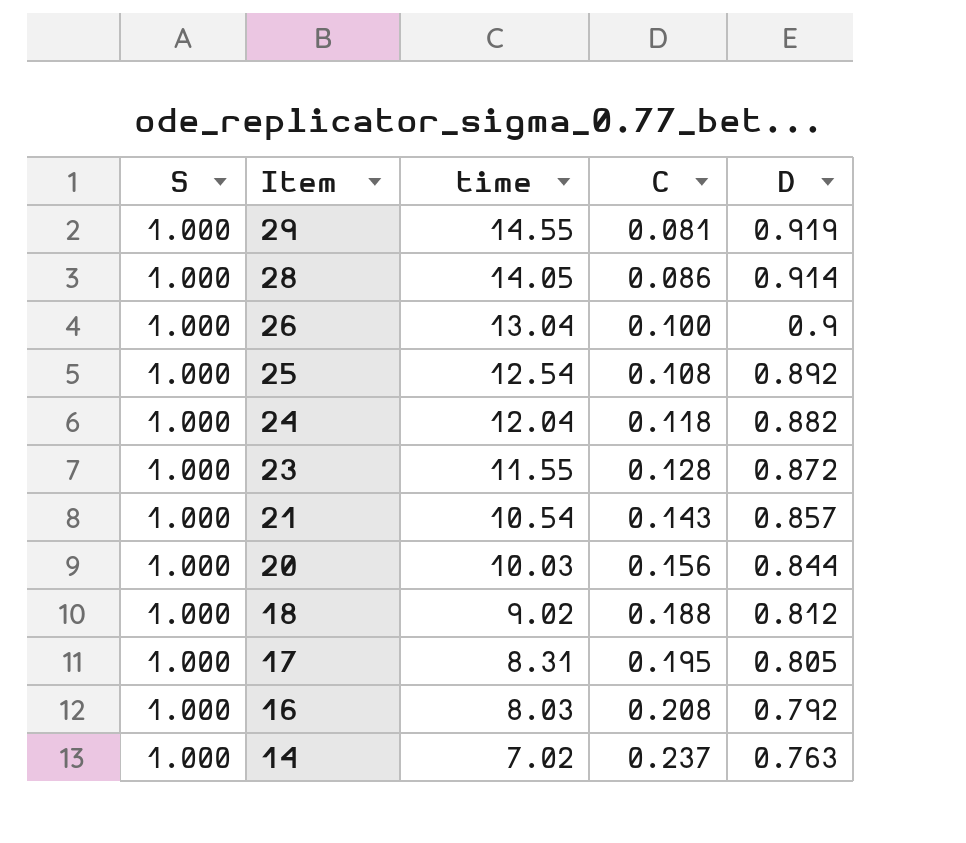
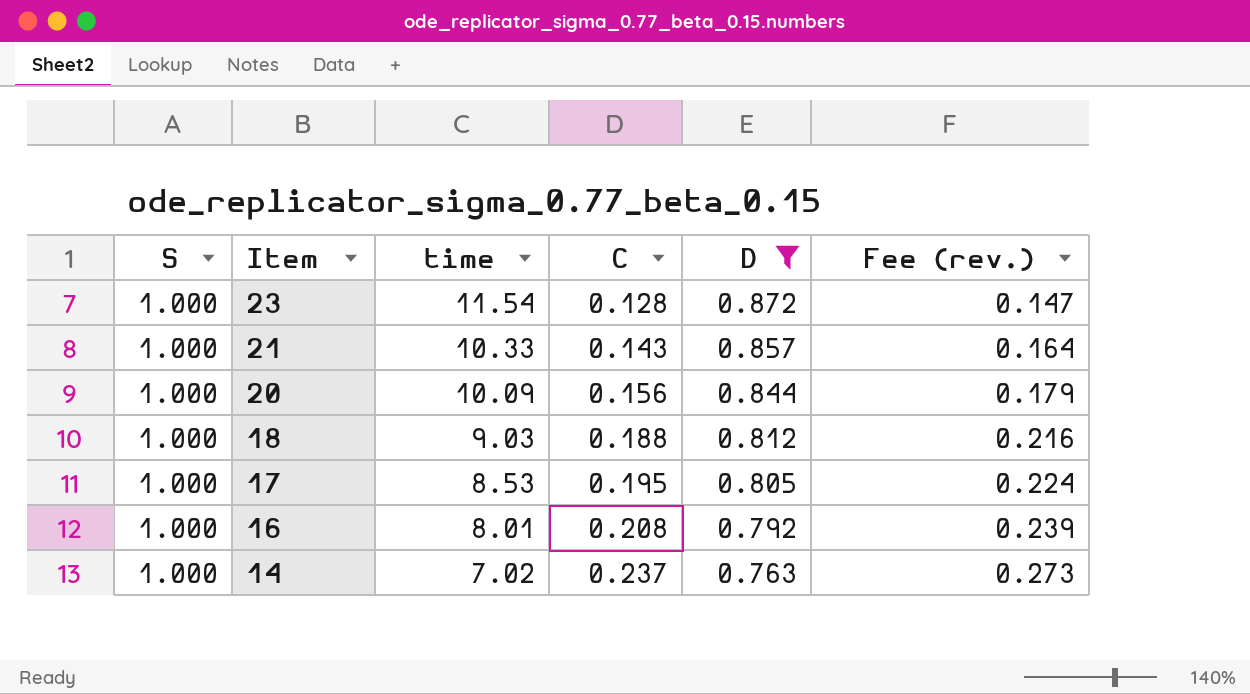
filter: none -> D <= 0.872
column Fee (rev.) | formula: none -> [C] * 1.15
23 | time: 11.55 -> 11.54
21 | time: 10.54 -> 10.33
20 | time: 10.03 -> 10.09
18 | time: 9.02 -> 9.03
17 | time: 8.31 -> 8.53
16 | time: 8.03 -> 8.01

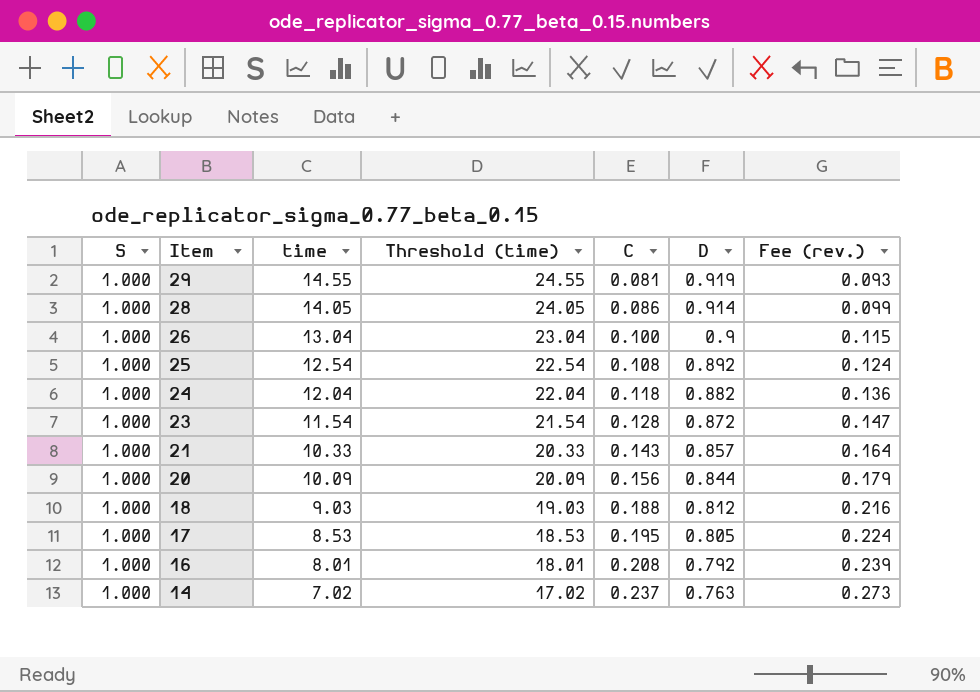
filter: D <= 0.872 -> none
column Threshold (time) | formula: none -> [time] + 10

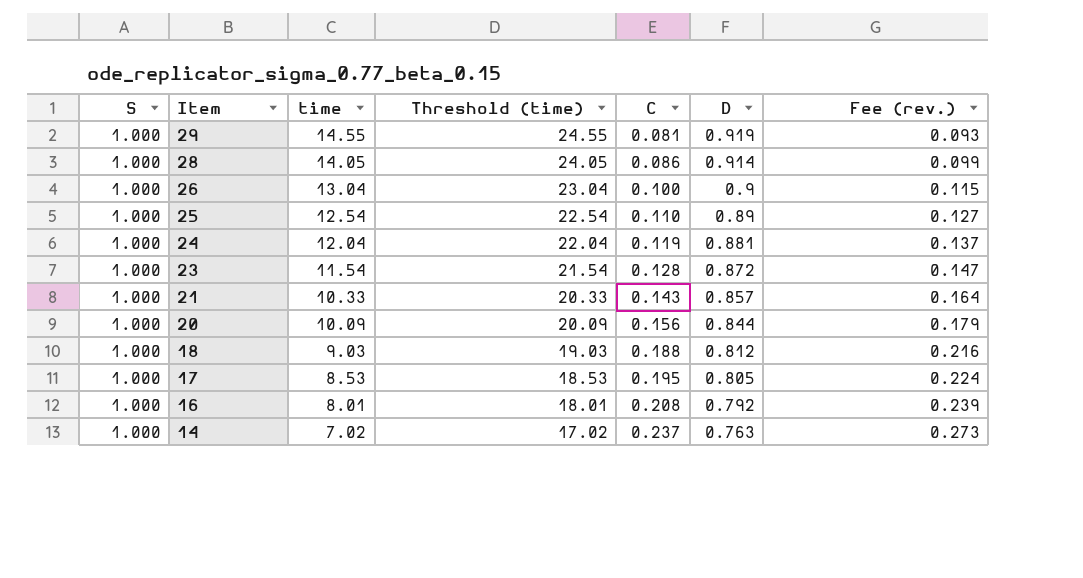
25 | C: 0.108 -> 0.110
25 | D: 0.892 -> 0.89
25 | Fee (rev.): 0.124 -> 0.127
24 | C: 0.118 -> 0.119
24 | D: 0.882 -> 0.881
24 | Fee (rev.): 0.136 -> 0.137

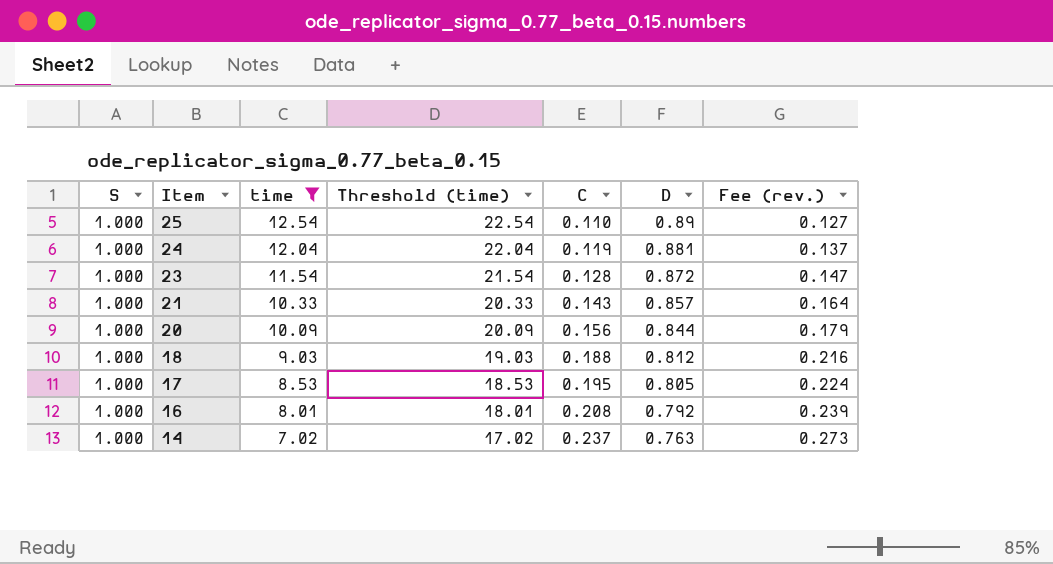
filter: none -> time <= 12.54

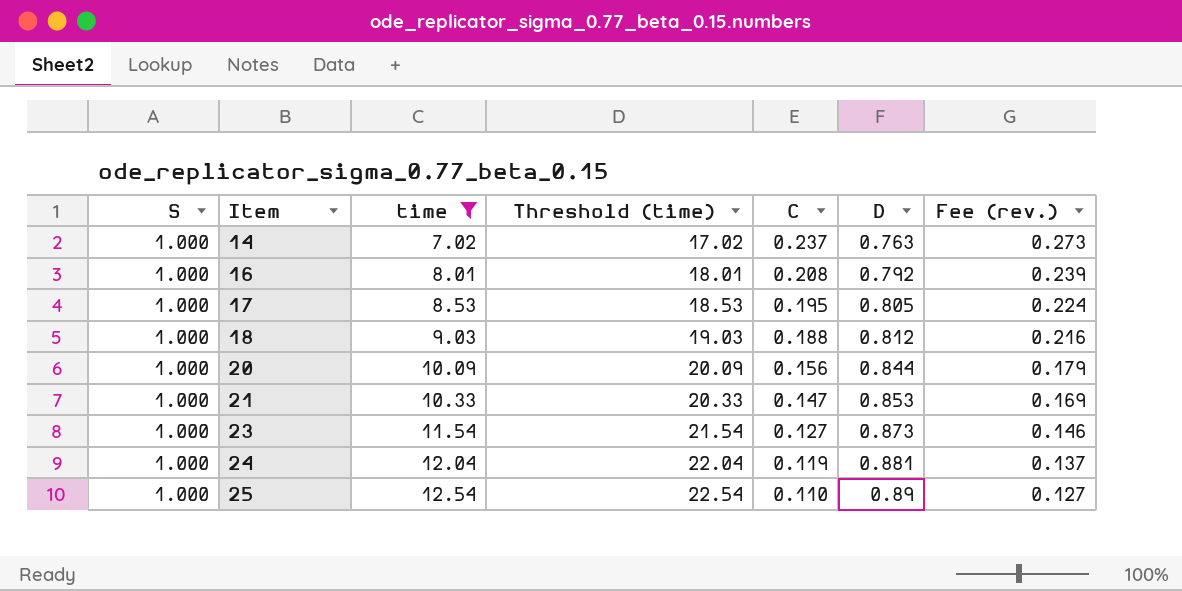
row order: Item descending -> Item ascending
21 | C: 0.143 -> 0.147
21 | D: 0.857 -> 0.853
21 | Fee (rev.): 0.164 -> 0.169
23 | C: 0.128 -> 0.127
23 | D: 0.872 -> 0.873
23 | Fee (rev.): 0.147 -> 0.146

